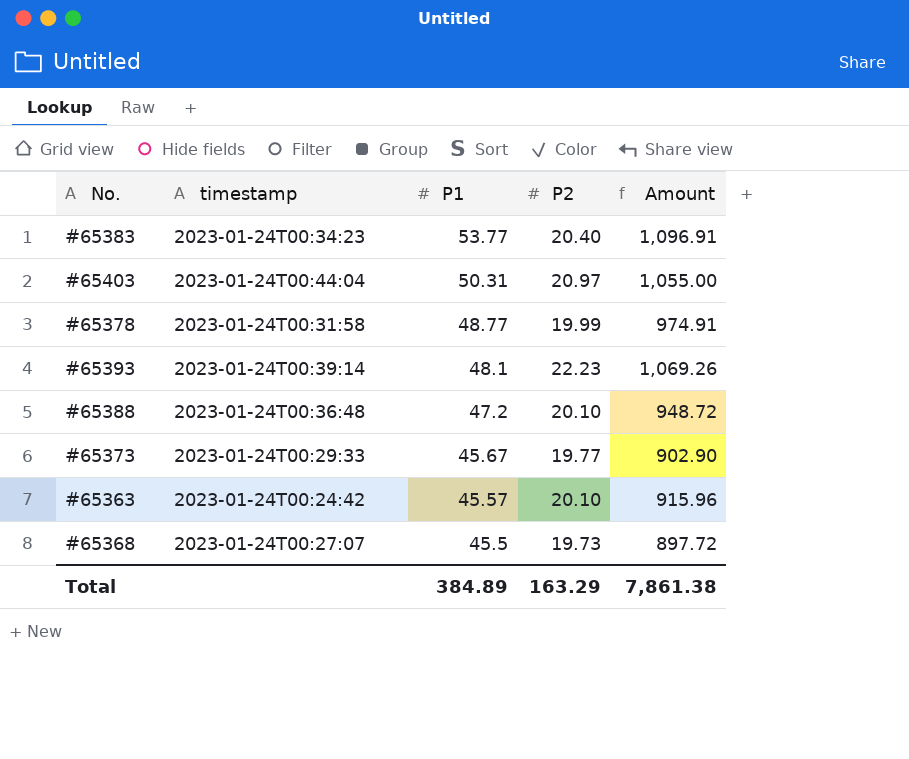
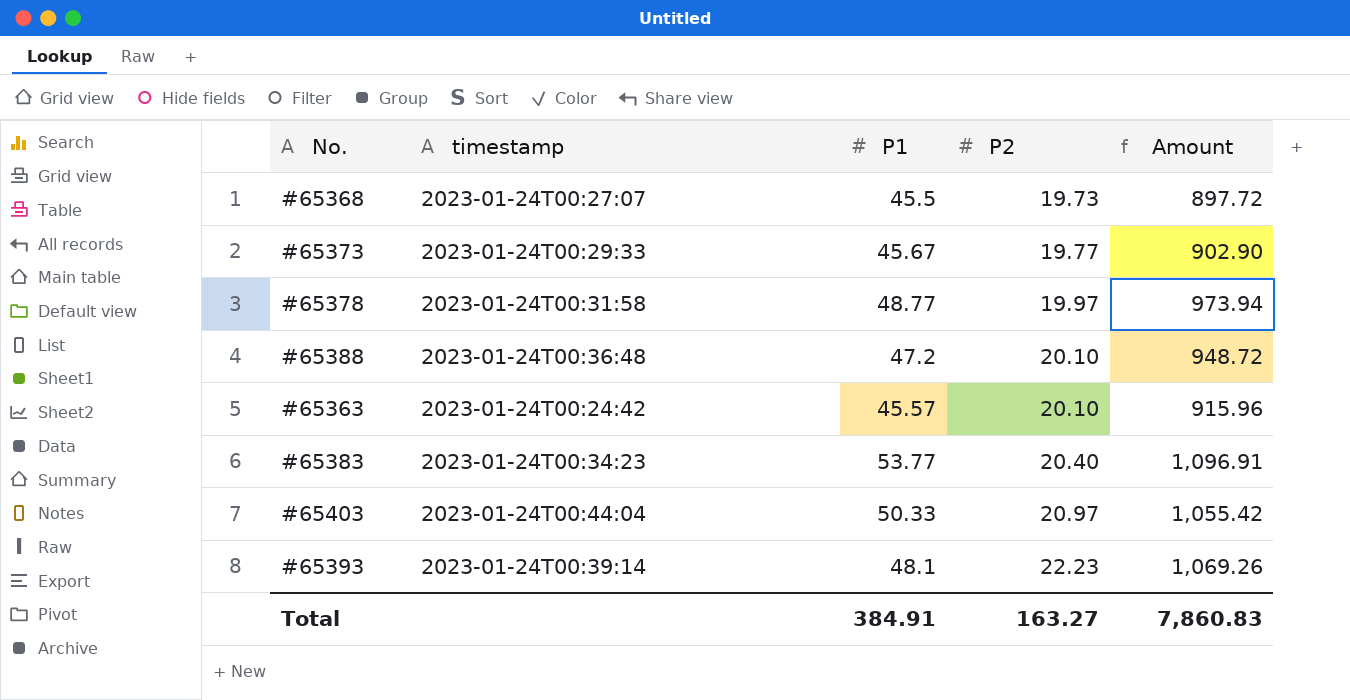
row order: P1 descending -> P2 ascending
#65378 | P2: 19.99 -> 19.97
#65378 | Amount: 974.91 -> 973.94
#65403 | P1: 50.31 -> 50.33
#65403 | Amount: 1,055.00 -> 1,055.42
Total | P1: 384.89 -> 384.91
Total | P2: 163.29 -> 163.27
Total | Amount: 7,861.38 -> 7,860.83

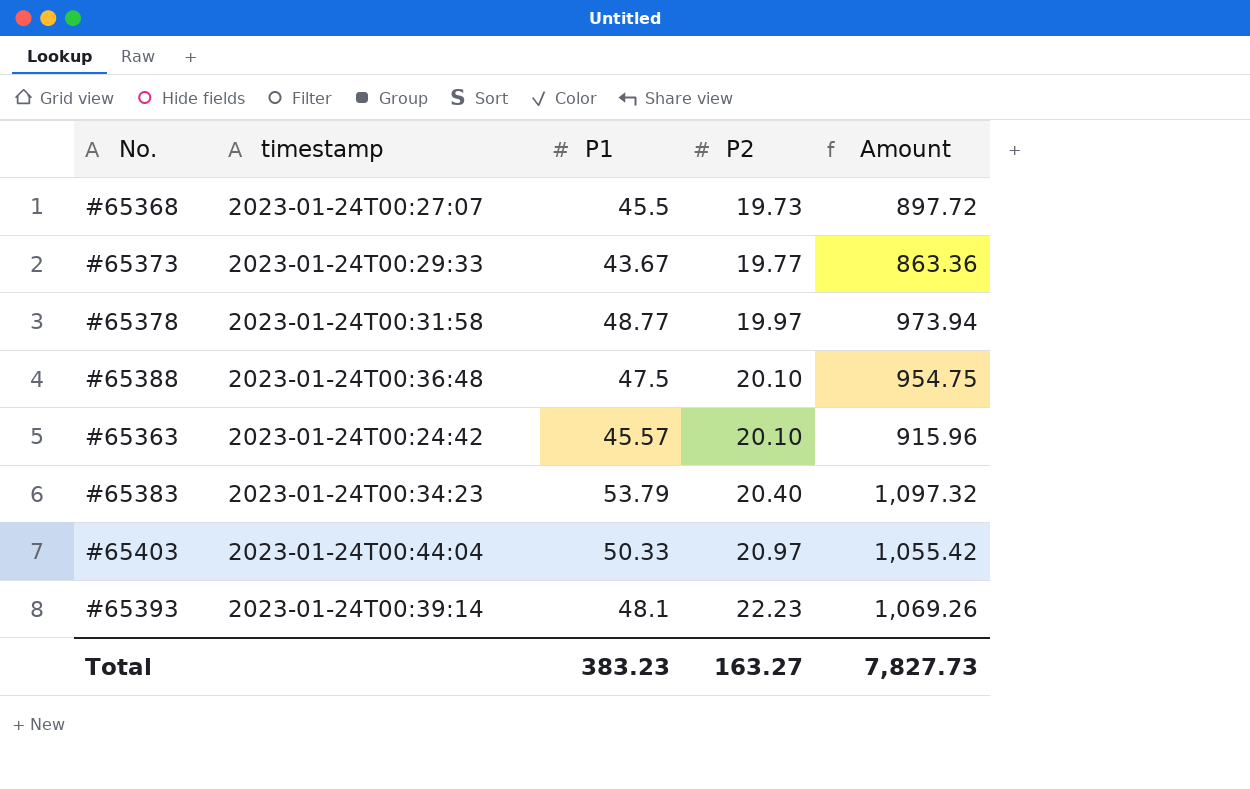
#65373 | P1: 45.67 -> 43.67
#65373 | Amount: 902.90 -> 863.36
#65388 | P1: 47.2 -> 47.5
#65388 | Amount: 948.72 -> 954.75
#65383 | P1: 53.77 -> 53.79
#65383 | Amount: 1,096.91 -> 1,097.32
Total | P1: 384.91 -> 383.23
Total | Amount: 7,860.83 -> 7,827.73

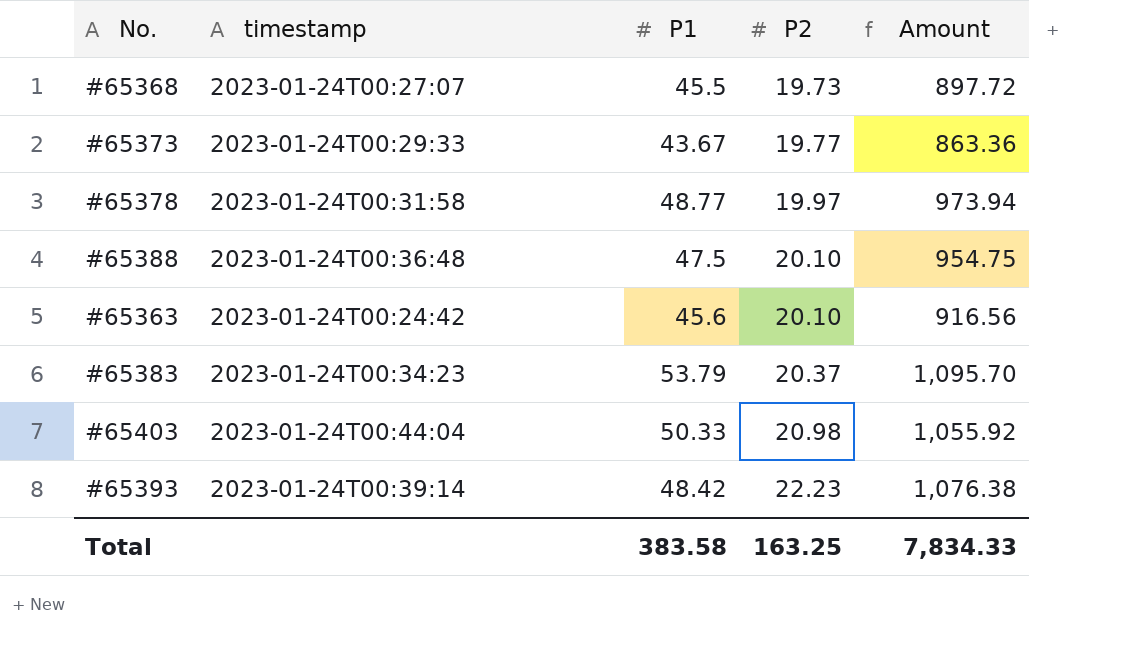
#65363 | P1: 45.57 -> 45.6
#65363 | Amount: 915.96 -> 916.56
#65383 | P2: 20.40 -> 20.37
#65383 | Amount: 1,097.32 -> 1,095.70
#65403 | P2: 20.97 -> 20.98
#65403 | Amount: 1,055.42 -> 1,055.92
#65393 | P1: 48.1 -> 48.42
#65393 | Amount: 1,069.26 -> 1,076.38
Total | P1: 383.23 -> 383.58
Total | P2: 163.27 -> 163.25
Total | Amount: 7,827.73 -> 7,834.33

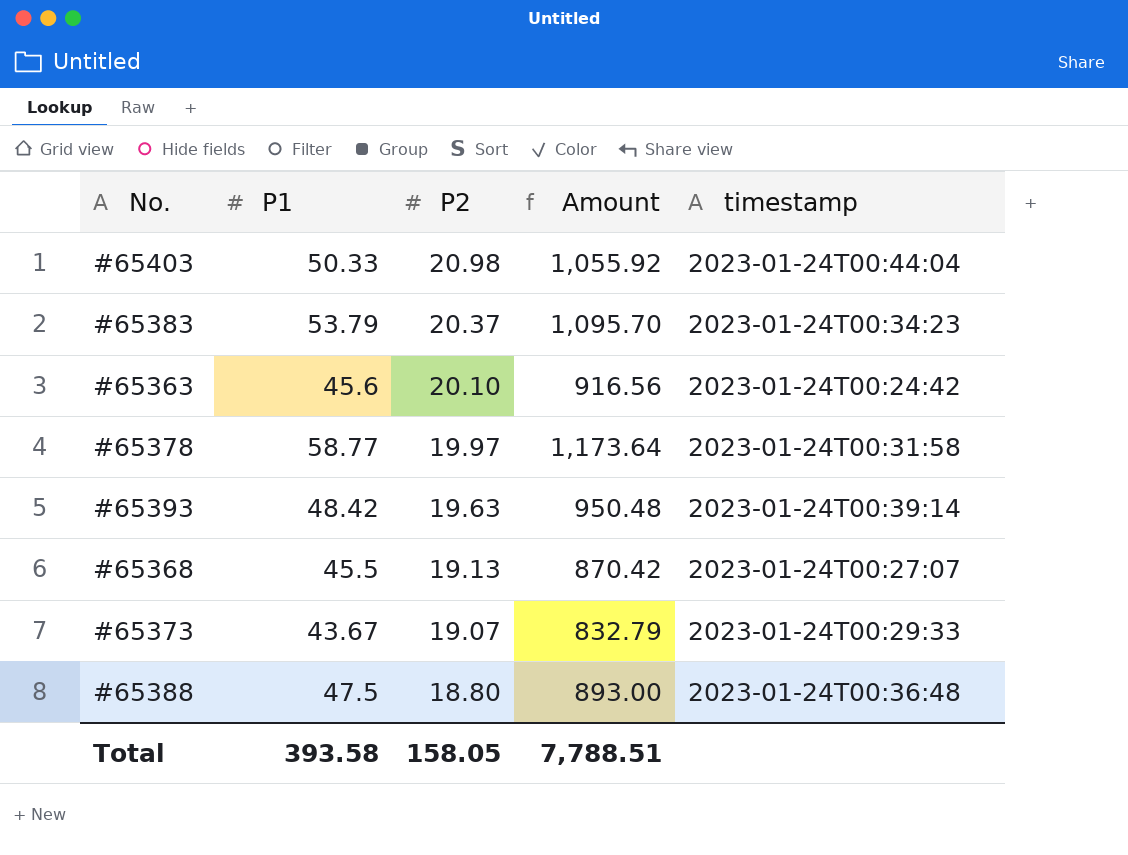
row order: P2 ascending -> P2 descending
column timestamp | position: 2 -> 5
#65378 | P1: 48.77 -> 58.77
#65378 | Amount: 973.94 -> 1,173.64
#65393 | P2: 22.23 -> 19.63
#65393 | Amount: 1,076.38 -> 950.48
#65368 | P2: 19.73 -> 19.13
#65368 | Amount: 897.72 -> 870.42
#65373 | P2: 19.77 -> 19.07
#65373 | Amount: 863.36 -> 832.79
#65388 | P2: 20.10 -> 18.80
#65388 | Amount: 954.75 -> 893.00
Total | P1: 383.58 -> 393.58
Total | P2: 163.25 -> 158.05
Total | Amount: 7,834.33 -> 7,788.51

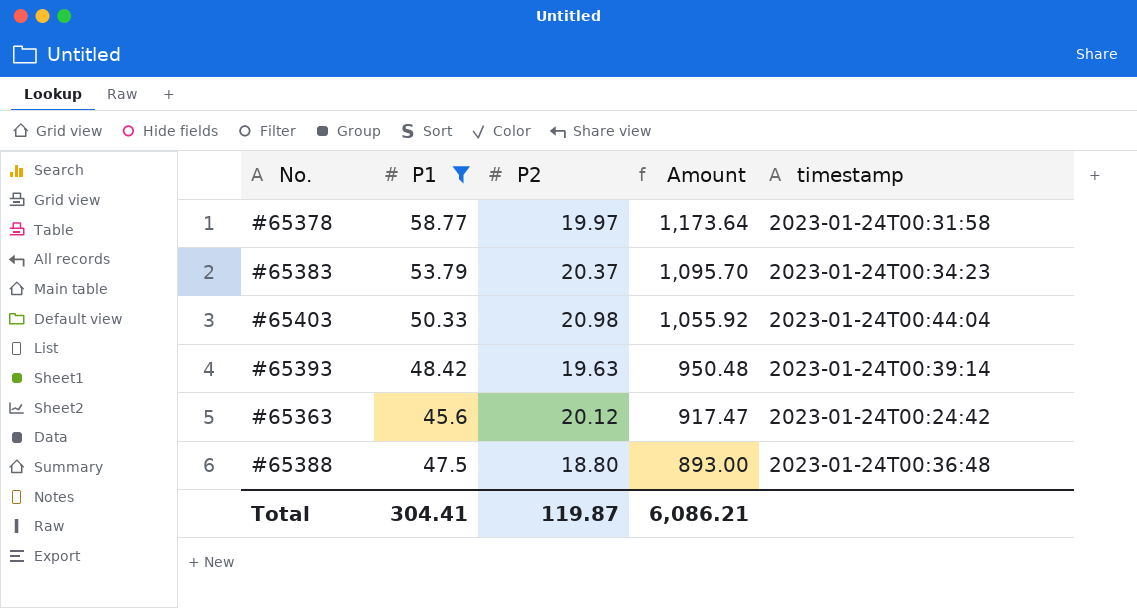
filter: none -> P1 >= 45.6
row order: P2 descending -> Amount descending
#65363 | P2: 20.10 -> 20.12
#65363 | Amount: 916.56 -> 917.47
Total | P1: 393.58 -> 304.41
Total | P2: 158.05 -> 119.87
Total | Amount: 7,788.51 -> 6,086.21

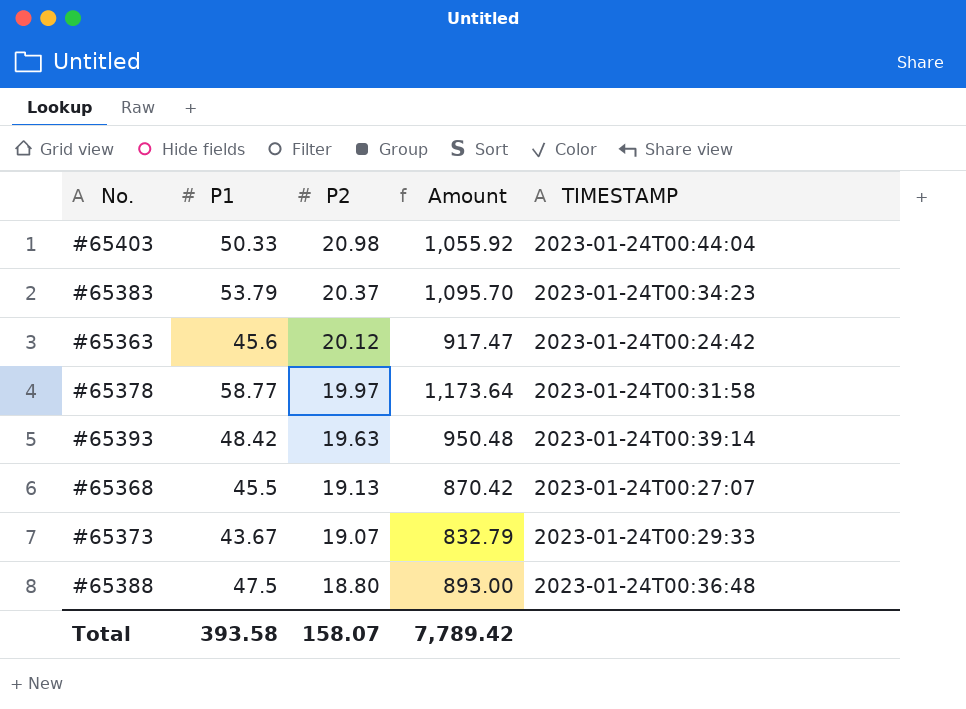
filter: P1 >= 45.6 -> none
row order: Amount descending -> P2 descending
column name: timestamp -> TIMESTAMP
Total | P1: 304.41 -> 393.58
Total | P2: 119.87 -> 158.07
Total | Amount: 6,086.21 -> 7,789.42

